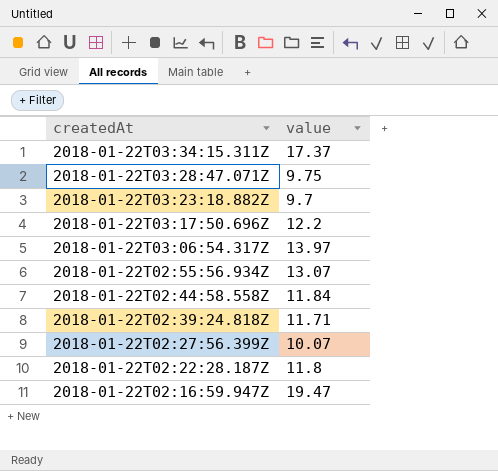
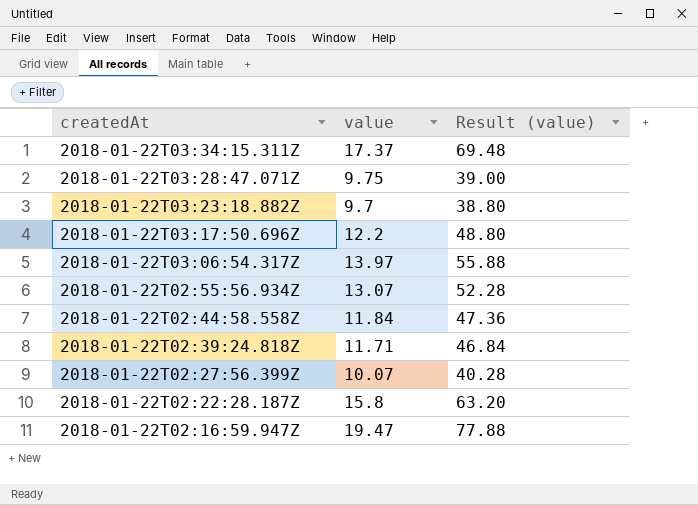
column Result (value) | formula: none -> [value] * 4
2018-01-22T02:22:28.187Z | value: 11.8 -> 15.8

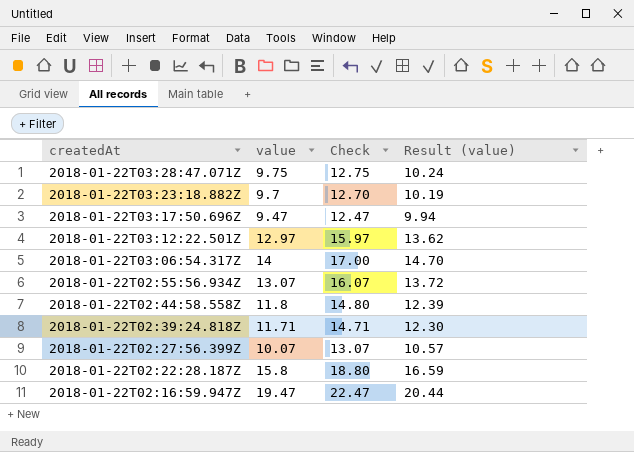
column Check | formula: none -> [value] + 3
column Result (value) | formula: [value] * 4 -> [value] * 1.05
row 2018-01-22T03:34:15.311Z: 17.37 | 69.48 -> none
2018-01-22T03:17:50.696Z | value: 12.2 -> 9.47
row 2018-01-22T03:12:22.501Z: none -> 12.97 | 15.97 | 13.62
2018-01-22T03:06:54.317Z | value: 13.97 -> 14
2018-01-22T02:44:58.558Z | value: 11.84 -> 11.8

